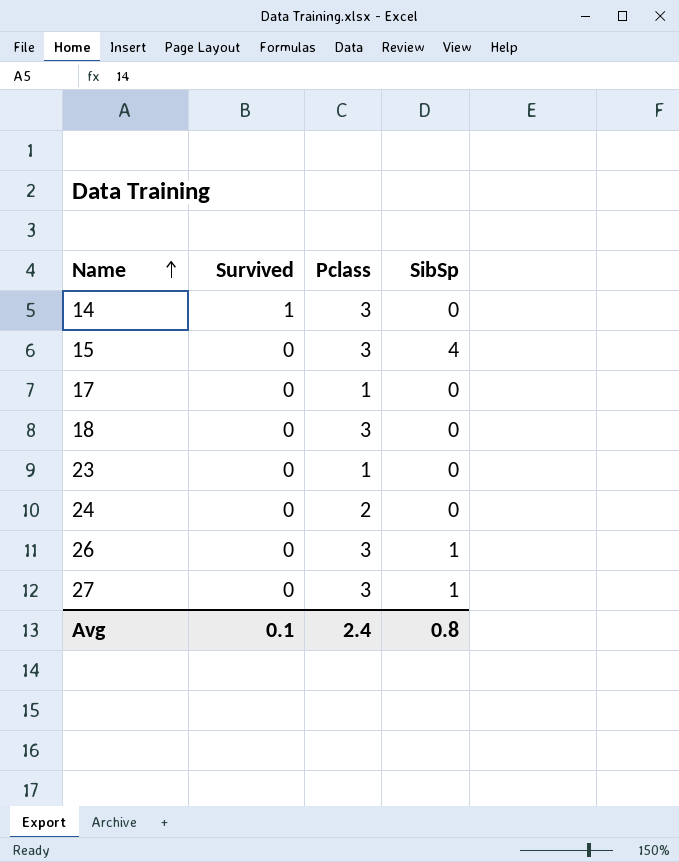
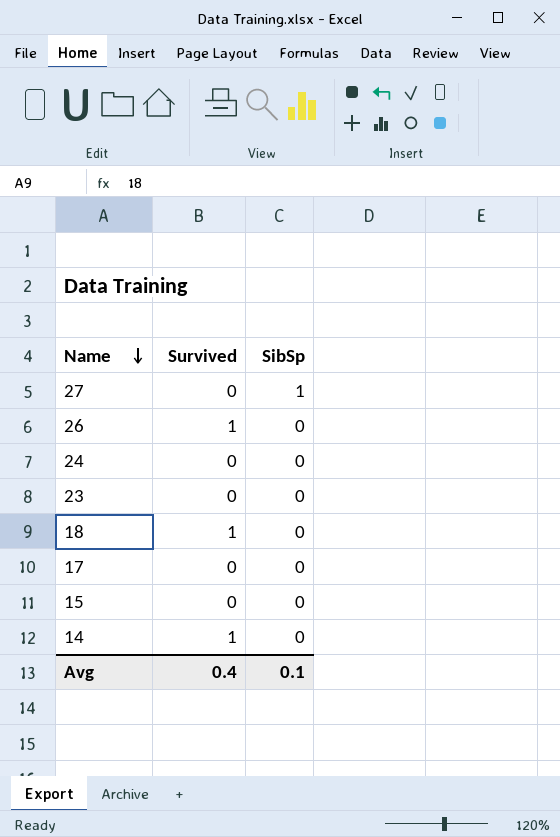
row order: Name ascending -> Name descending
column Pclass | position: 3 -> none
26 | Survived: 0 -> 1
26 | SibSp: 1 -> 0
18 | Survived: 0 -> 1
15 | SibSp: 4 -> 0
Avg | Survived: 0.1 -> 0.4
Avg | SibSp: 0.8 -> 0.1

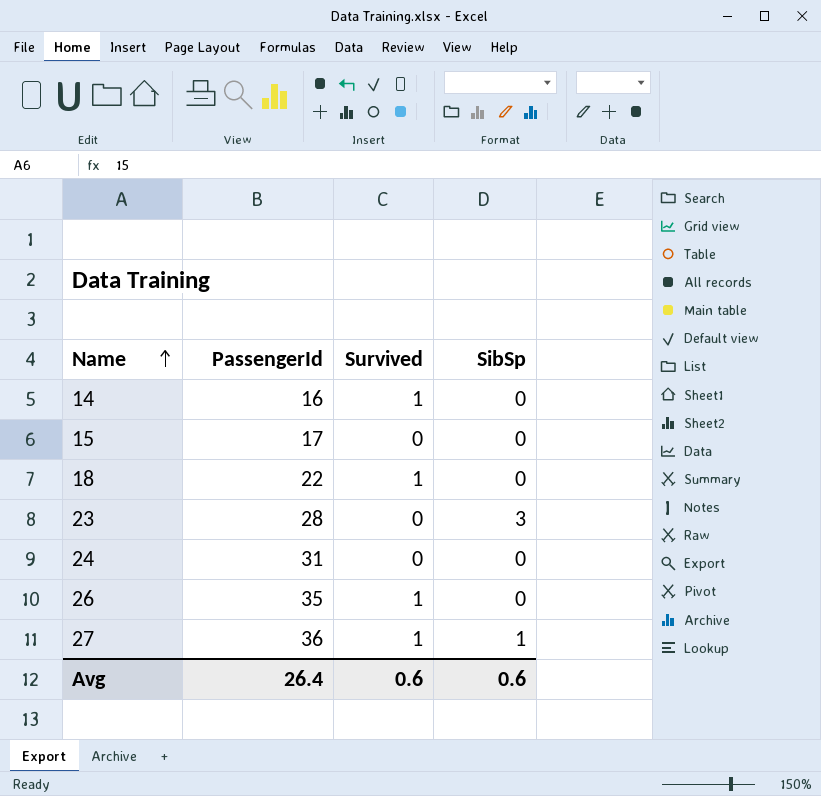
row order: Name descending -> Name ascending
column PassengerId | position: none -> 2
row 17: 0 | 0 -> none
23 | SibSp: 0 -> 3
27 | Survived: 0 -> 1
Avg | Survived: 0.4 -> 0.6
Avg | SibSp: 0.1 -> 0.6

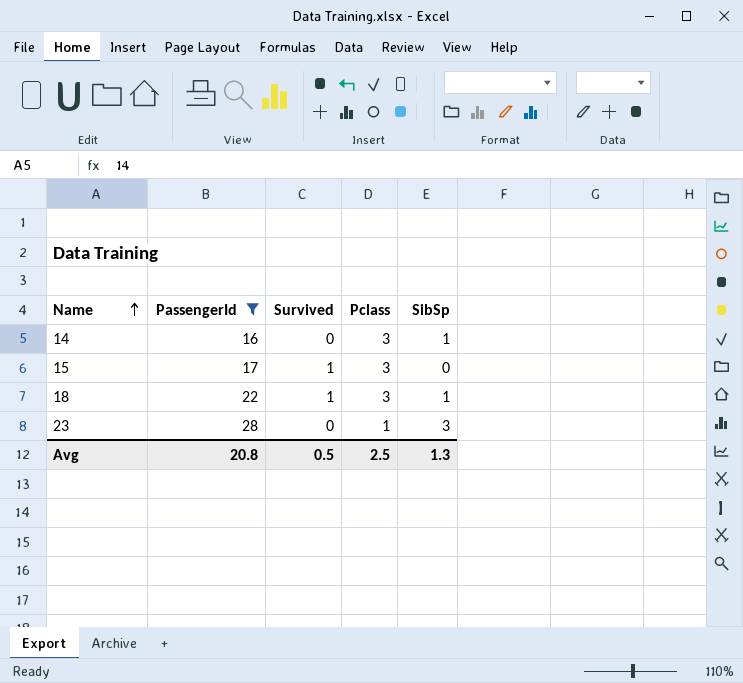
filter: none -> PassengerId <= 28
column Pclass | position: none -> 4
14 | Survived: 1 -> 0
14 | SibSp: 0 -> 1
15 | Survived: 0 -> 1
18 | SibSp: 0 -> 1
Avg | PassengerId: 26.4 -> 20.8
Avg | Survived: 0.6 -> 0.5
Avg | SibSp: 0.6 -> 1.3

